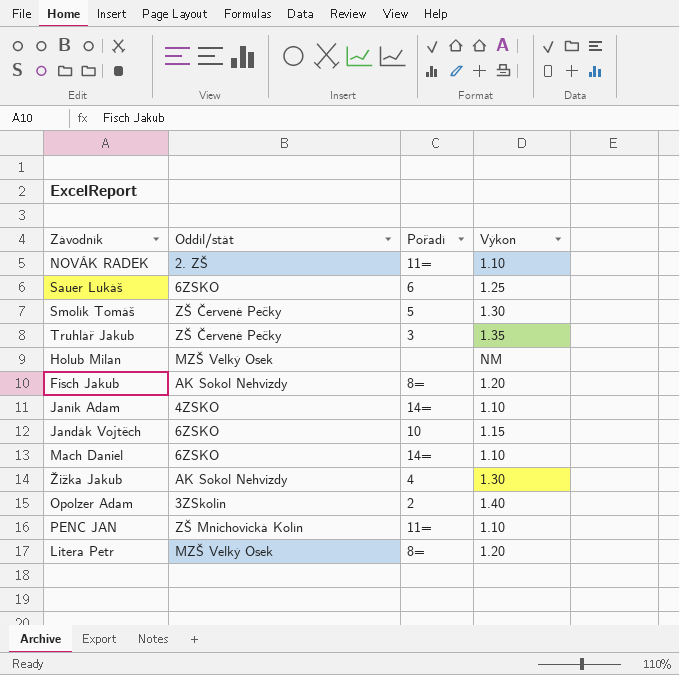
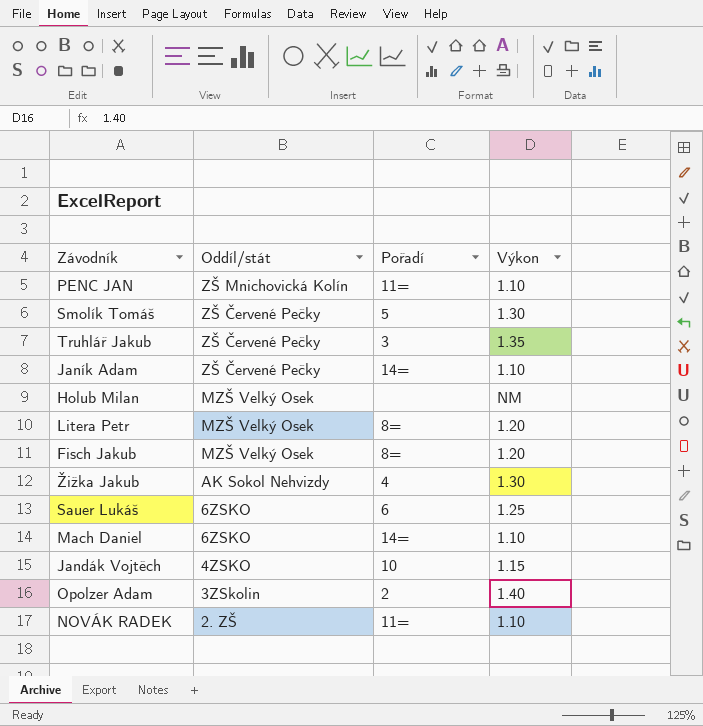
row order: none -> Oddíl/stát descending
Janík Adam | Oddíl/stát: 4ZSKO -> ZŠ Červené Pečky
Fisch Jakub | Oddíl/stát: AK Sokol Nehvizdy -> MZŠ Velký Osek
Jandák Vojtěch | Oddíl/stát: 6ZSKO -> 4ZSKO

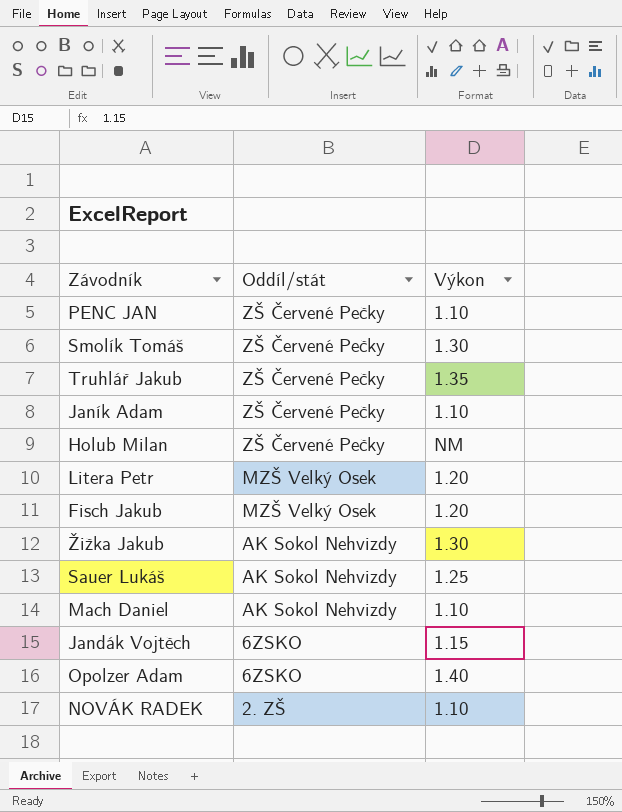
column Pořadí | position: 3 -> none
PENC JAN | Oddíl/stát: ZŠ Mnichovická Kolín -> ZŠ Červené Pečky
Holub Milan | Oddíl/stát: MZŠ Velký Osek -> ZŠ Červené Pečky
Sauer Lukáš | Oddíl/stát: 6ZSKO -> AK Sokol Nehvizdy
Mach Daniel | Oddíl/stát: 6ZSKO -> AK Sokol Nehvizdy
Jandák Vojtěch | Oddíl/stát: 4ZSKO -> 6ZSKO
Opolzer Adam | Oddíl/stát: 3ZSkolin -> 6ZSKO

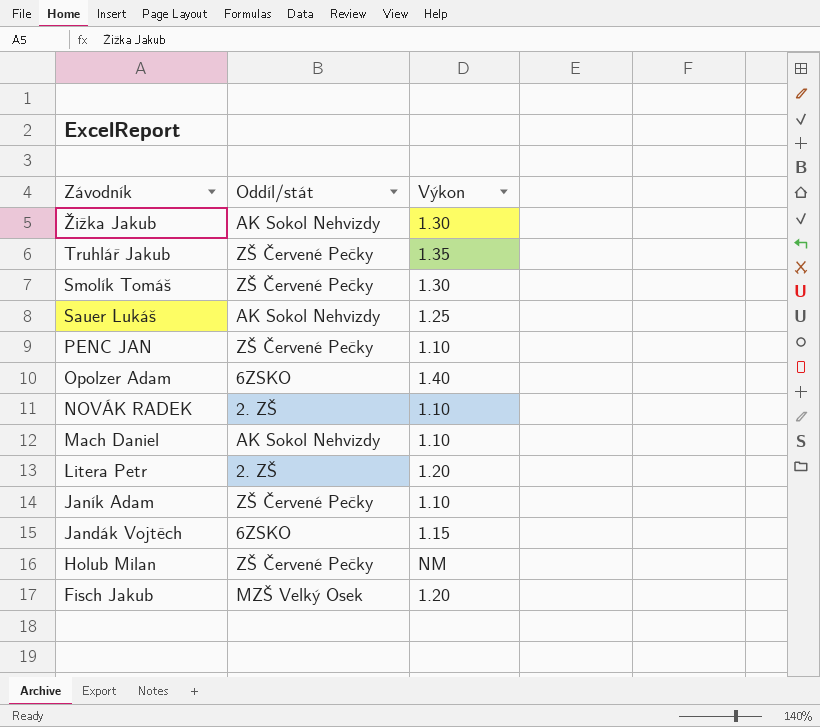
row order: Oddíl/stát descending -> Závodník descending
Litera Petr | Oddíl/stát: MZŠ Velký Osek -> 2. ZŠ

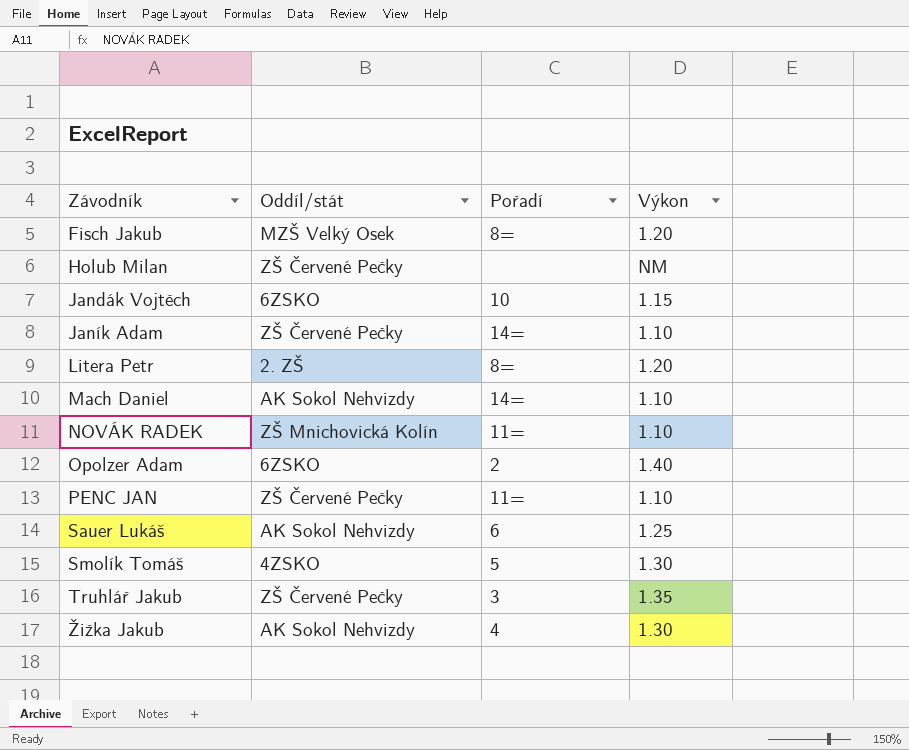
row order: Závodník descending -> Závodník ascending
column Pořadí | position: none -> 3
NOVÁK RADEK | Oddíl/stát: 2. ZŠ -> ZŠ Mnichovická Kolín
Smolík Tomáš | Oddíl/stát: ZŠ Červené Pečky -> 4ZSKO

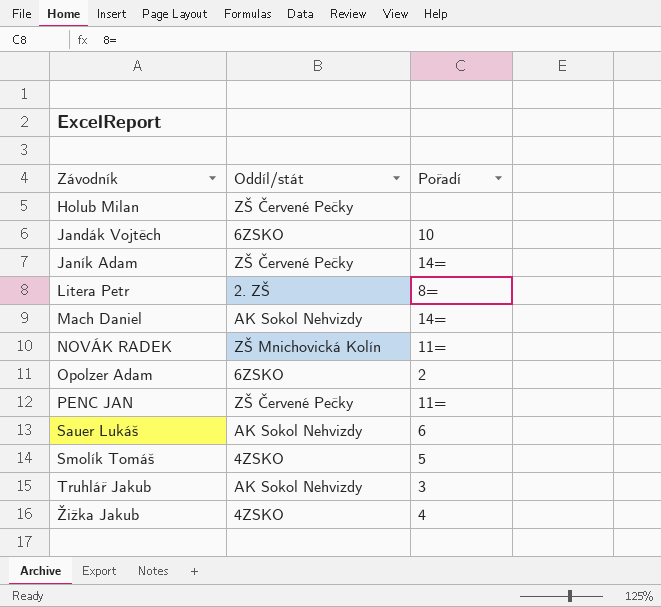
column Výkon | position: 4 -> none
row Fisch Jakub: MZŠ Velký Osek | 8= | 1.20 -> none
Truhlář Jakub | Oddíl/stát: ZŠ Červené Pečky -> AK Sokol Nehvizdy
Žižka Jakub | Oddíl/stát: AK Sokol Nehvizdy -> 4ZSKO

